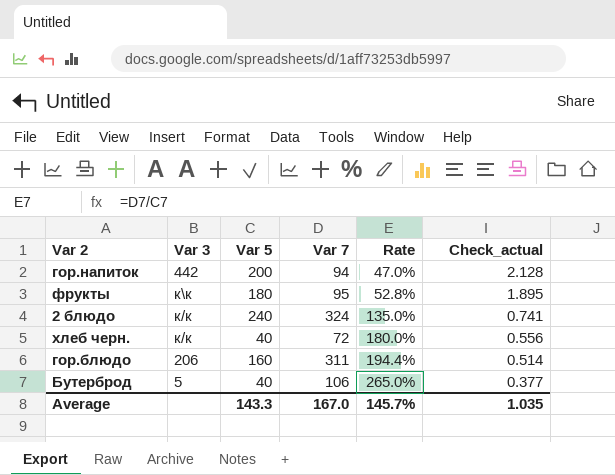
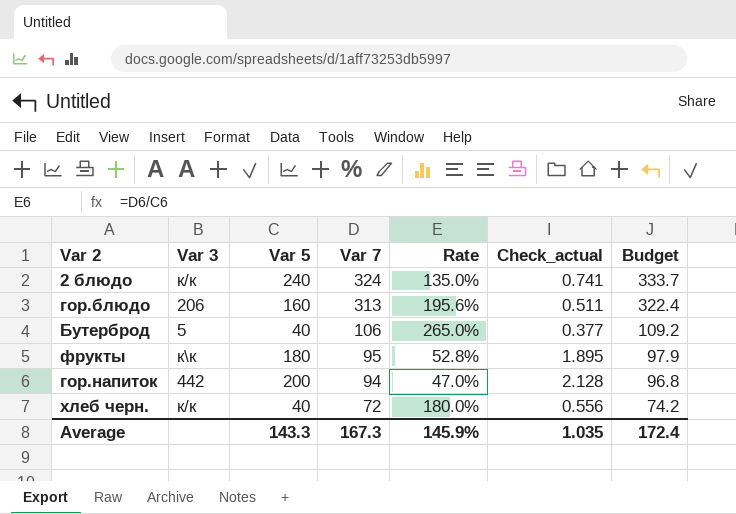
row order: Rate ascending -> Var 7 descending
column Budget | formula: none -> [Var 7] * 1.03
гор.блюдо | Var 7: 311 -> 313
гор.блюдо | Rate: 194.4% -> 195.6%
гор.блюдо | Check_actual: 0.514 -> 0.511
Average | Var 7: 167.0 -> 167.3
Average | Rate: 145.7% -> 145.9%

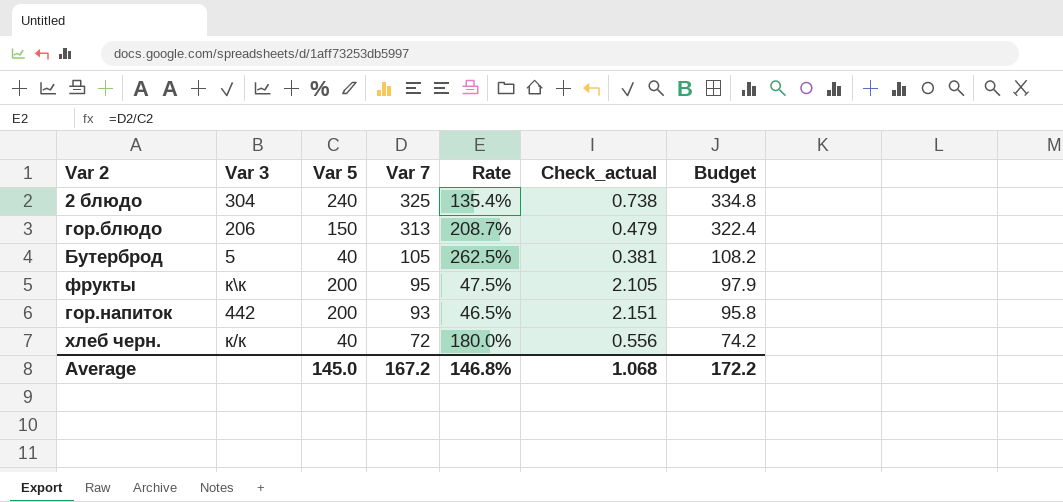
2 блюдо | Var 3: к/к -> 304
2 блюдо | Var 7: 324 -> 325
2 блюдо | Rate: 135.0% -> 135.4%
2 блюдо | Check_actual: 0.741 -> 0.738
2 блюдо | Budget: 333.7 -> 334.8
гор.блюдо | Var 5: 160 -> 150
гор.блюдо | Rate: 195.6% -> 208.7%
гор.блюдо | Check_actual: 0.511 -> 0.479
Бутерброд | Var 7: 106 -> 105
Бутерброд | Rate: 265.0% -> 262.5%
Бутерброд | Check_actual: 0.377 -> 0.381
Бутерброд | Budget: 109.2 -> 108.2
фрукты | Var 5: 180 -> 200
фрукты | Rate: 52.8% -> 47.5%
фрукты | Check_actual: 1.895 -> 2.105
гор.напиток | Var 7: 94 -> 93
гор.напиток | Rate: 47.0% -> 46.5%
гор.напиток | Check_actual: 2.128 -> 2.151
гор.напиток | Budget: 96.8 -> 95.8
Average | Var 5: 143.3 -> 145.0
Average | Var 7: 167.3 -> 167.2
Average | Rate: 145.9% -> 146.8%
Average | Check_actual: 1.035 -> 1.068
Average | Budget: 172.4 -> 172.2

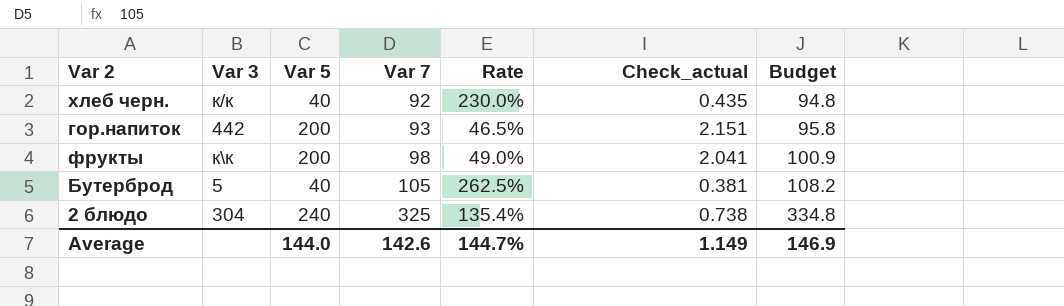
row order: Var 7 descending -> Var 7 ascending
row гор.блюдо: 206 | 150 | 313 | 208.7% | 0.479 | 322.4 -> none
хлеб черн. | Var 7: 72 -> 92
хлеб черн. | Rate: 180.0% -> 230.0%
хлеб черн. | Check_actual: 0.556 -> 0.435
хлеб черн. | Budget: 74.2 -> 94.8
фрукты | Var 7: 95 -> 98
фрукты | Rate: 47.5% -> 49.0%
фрукты | Check_actual: 2.105 -> 2.041
фрукты | Budget: 97.9 -> 100.9
Average | Var 5: 145.0 -> 144.0
Average | Var 7: 167.2 -> 142.6
Average | Rate: 146.8% -> 144.7%
Average | Check_actual: 1.068 -> 1.149
Average | Budget: 172.2 -> 146.9

